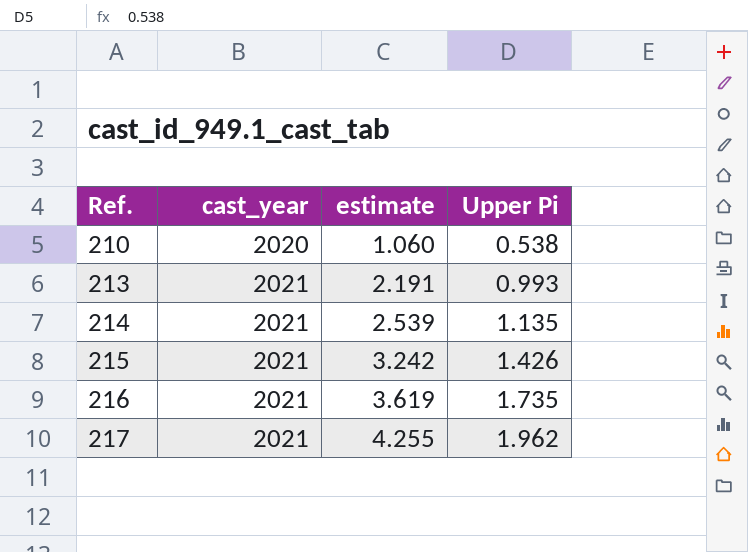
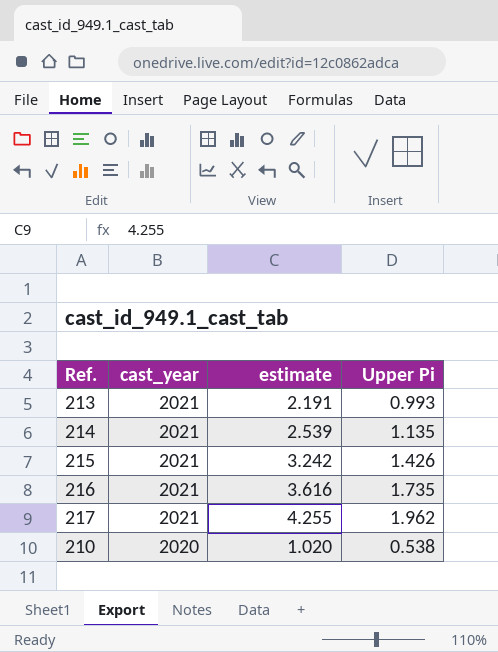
row order: Ref. ascending -> cast_year descending
216 | estimate: 3.619 -> 3.616
210 | estimate: 1.060 -> 1.020

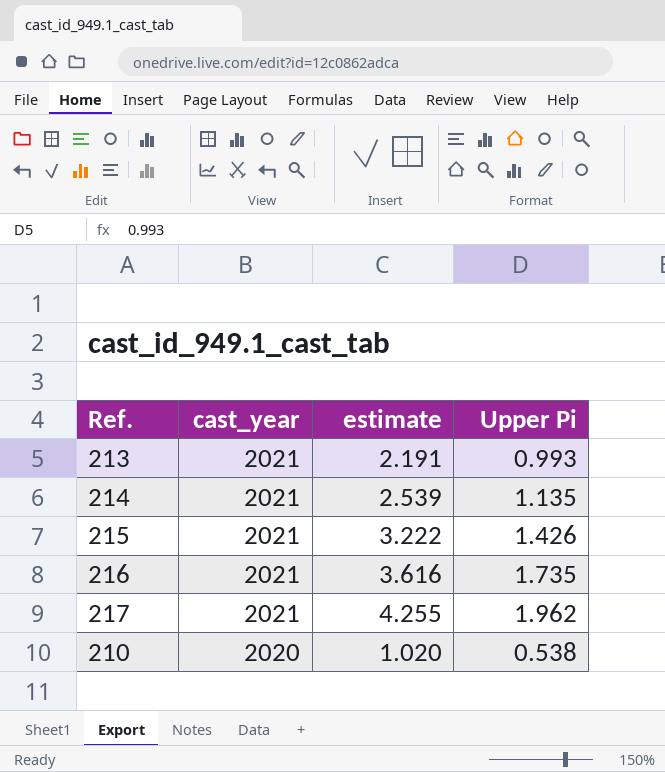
215 | estimate: 3.242 -> 3.222

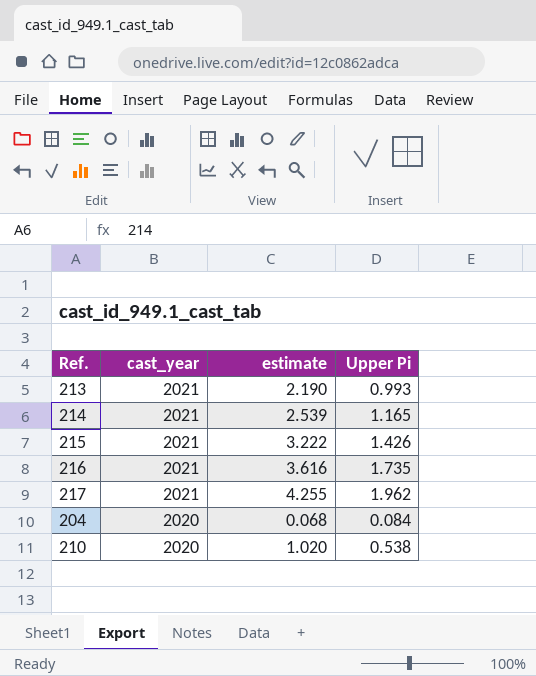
213 | estimate: 2.191 -> 2.190
214 | Upper Pi: 1.135 -> 1.165
row 204: none -> 2020 | 0.068 | 0.084

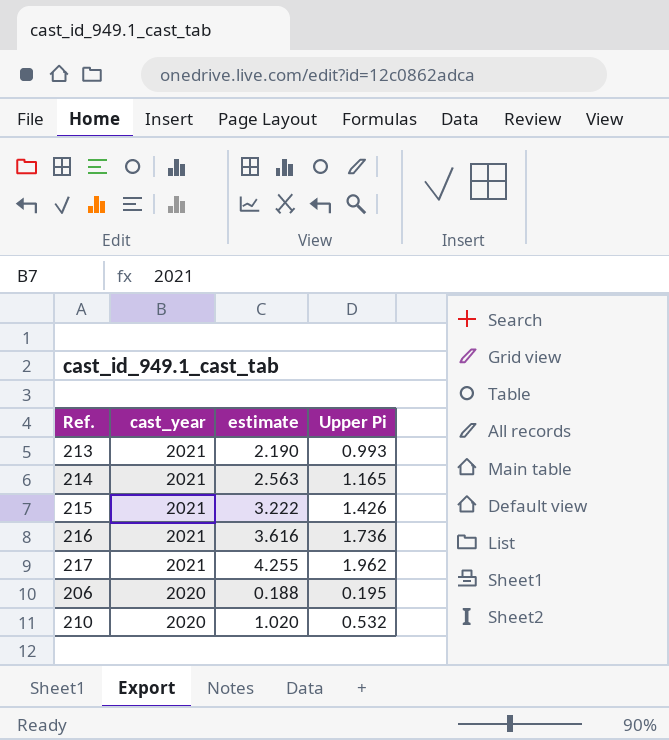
row 204: 2020 | 0.068 | 0.084 -> none
214 | estimate: 2.539 -> 2.563
216 | Upper Pi: 1.735 -> 1.736
row 206: none -> 2020 | 0.188 | 0.195
210 | Upper Pi: 0.538 -> 0.532

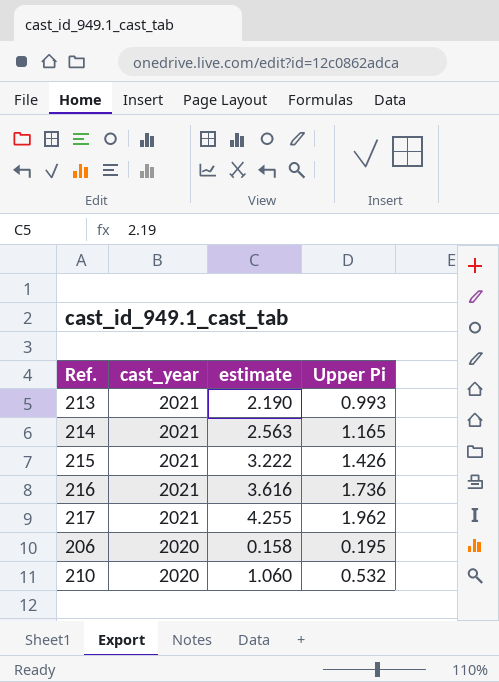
206 | estimate: 0.188 -> 0.158
210 | estimate: 1.020 -> 1.060

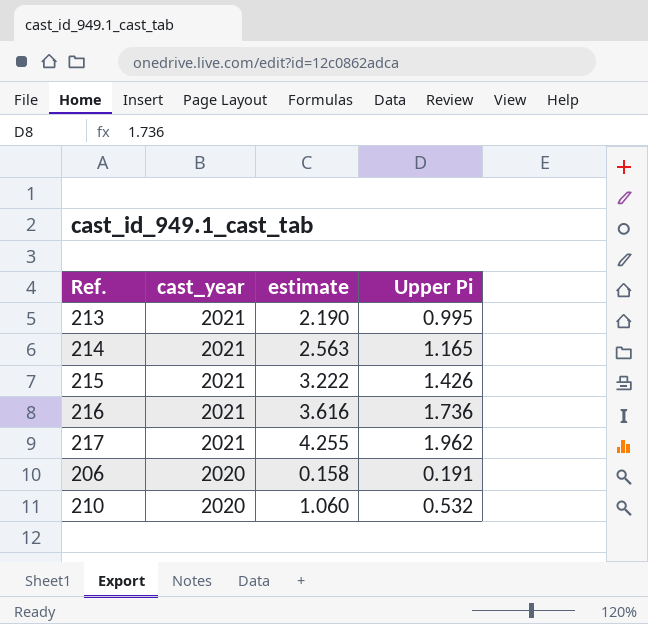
213 | Upper Pi: 0.993 -> 0.995
206 | Upper Pi: 0.195 -> 0.191

